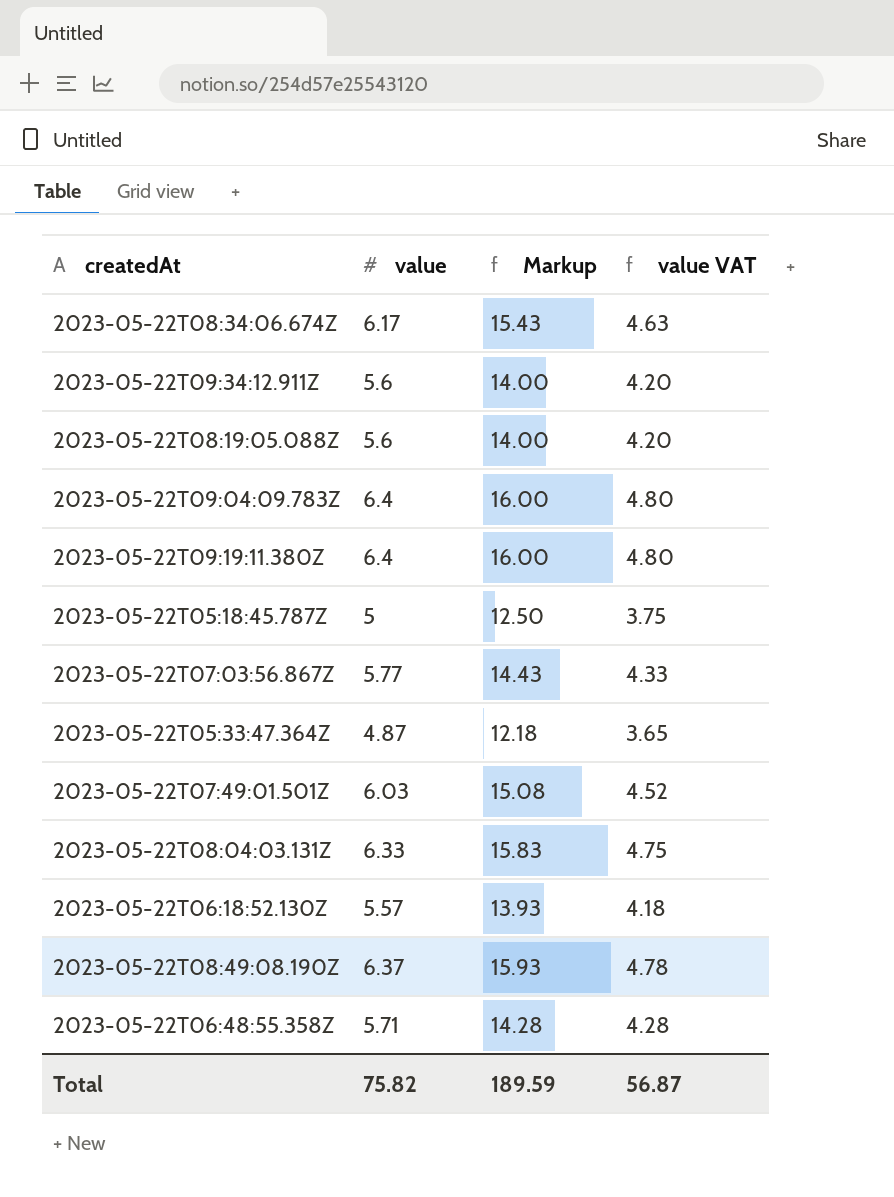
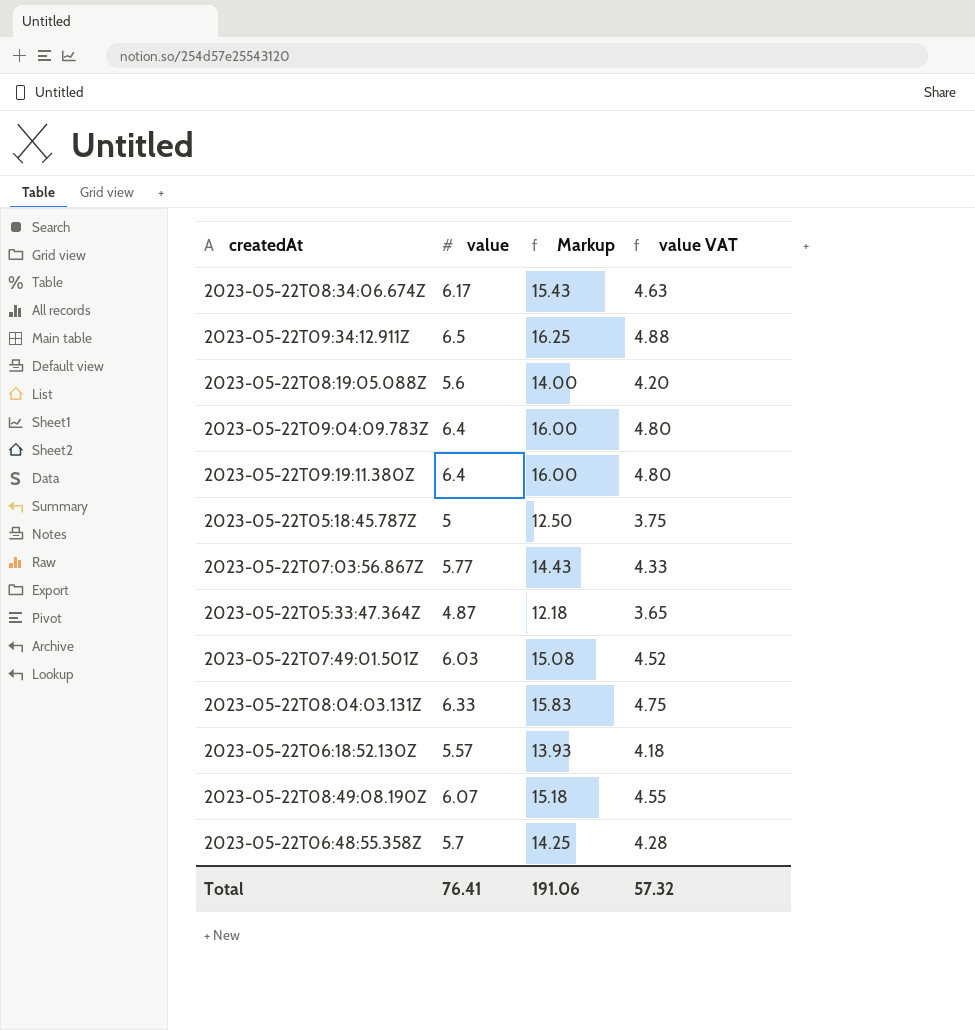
2023-05-22T09:34:12.911Z | value: 5.6 -> 6.5
2023-05-22T09:34:12.911Z | Markup: 14.00 -> 16.25
2023-05-22T09:34:12.911Z | value VAT: 4.20 -> 4.88
2023-05-22T08:49:08.190Z | value: 6.37 -> 6.07
2023-05-22T08:49:08.190Z | Markup: 15.93 -> 15.18
2023-05-22T08:49:08.190Z | value VAT: 4.78 -> 4.55
2023-05-22T06:48:55.358Z | value: 5.71 -> 5.7
2023-05-22T06:48:55.358Z | Markup: 14.28 -> 14.25
Total | value: 75.82 -> 76.41
Total | Markup: 189.59 -> 191.06
Total | value VAT: 56.87 -> 57.32

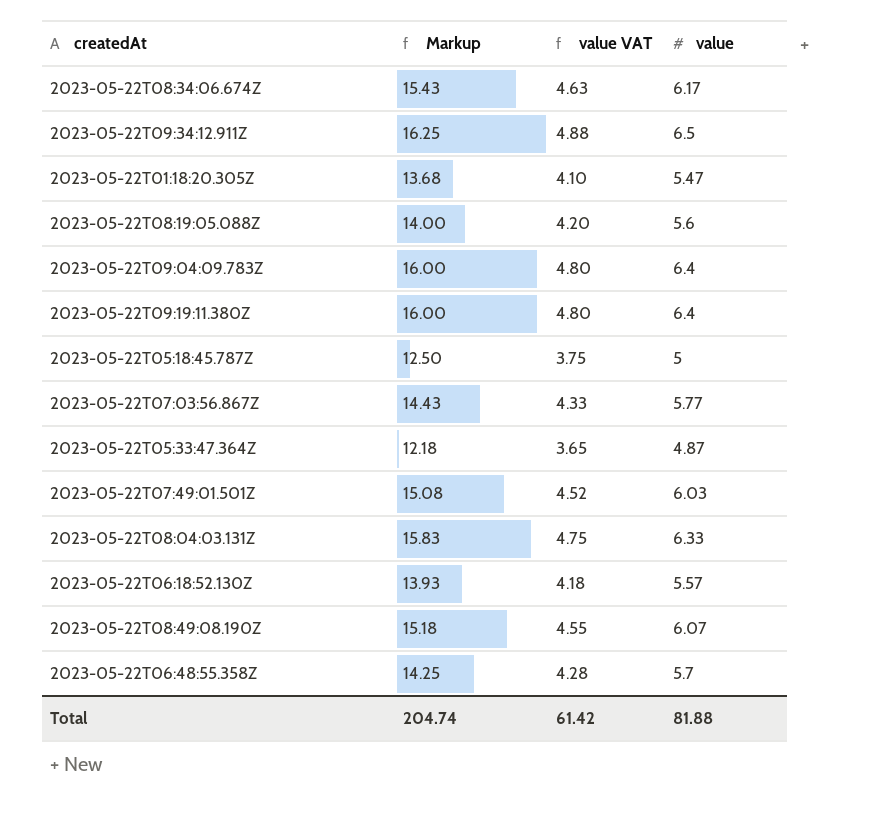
column value | position: 2 -> 4
row 2023-05-22T01:18:20.305Z: none -> 13.68 | 4.10 | 5.47
Total | Markup: 191.06 -> 204.74
Total | value VAT: 57.32 -> 61.42
Total | value: 76.41 -> 81.88

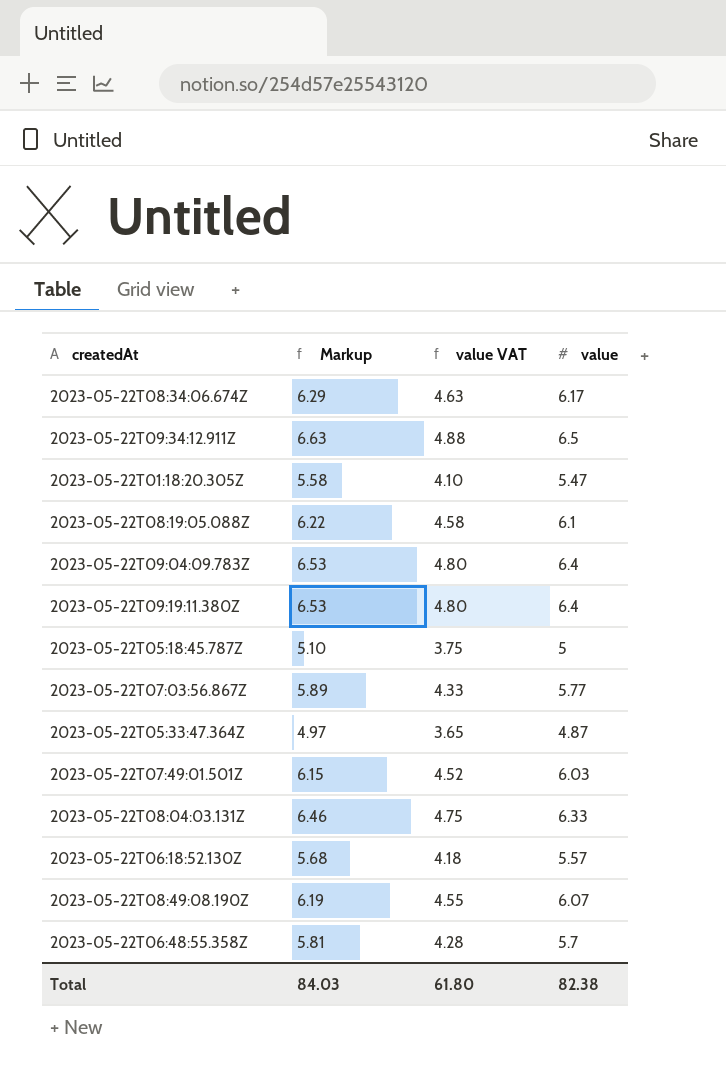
column Markup | formula: [value] * 2.5 -> [value] * 1.02
2023-05-22T08:19:05.088Z | value VAT: 4.20 -> 4.58
2023-05-22T08:19:05.088Z | value: 5.6 -> 6.1
Total | Markup: 204.74 -> 84.03
Total | value VAT: 61.42 -> 61.80
Total | value: 81.88 -> 82.38

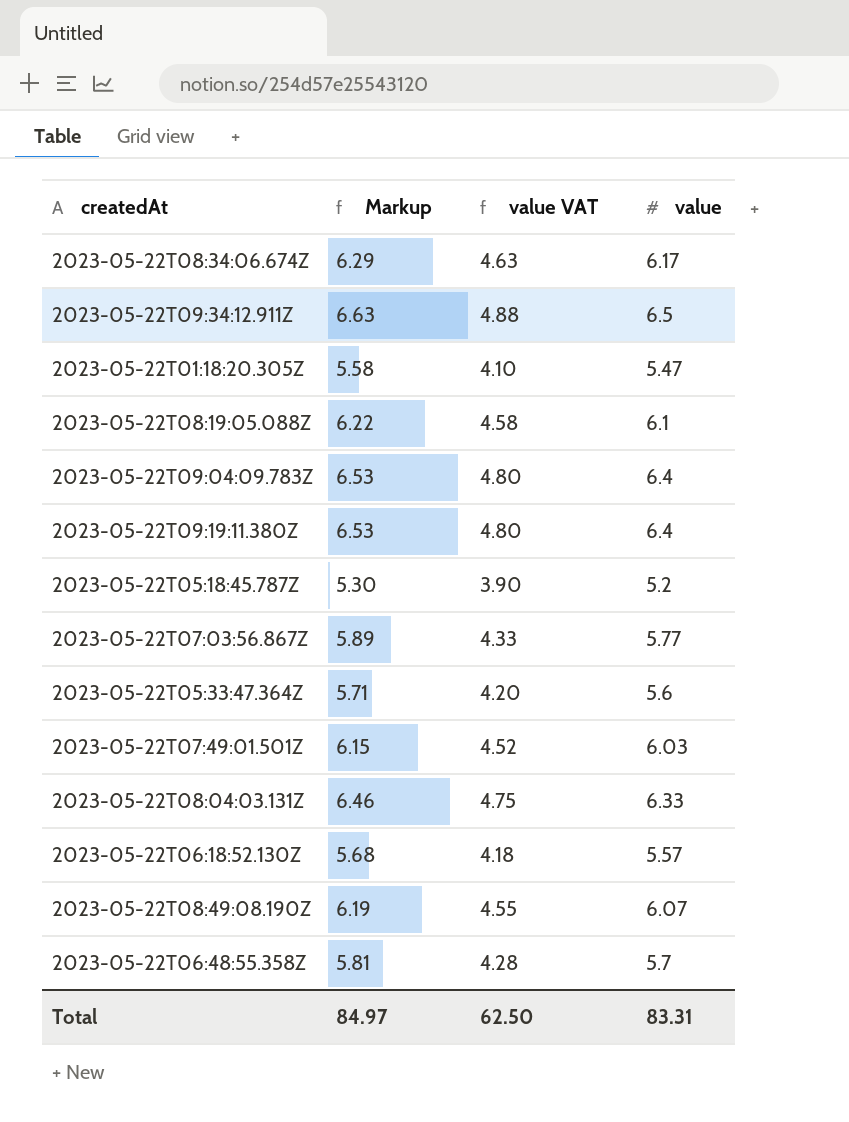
2023-05-22T05:18:45.787Z | Markup: 5.10 -> 5.30
2023-05-22T05:18:45.787Z | value VAT: 3.75 -> 3.90
2023-05-22T05:18:45.787Z | value: 5 -> 5.2
2023-05-22T05:33:47.364Z | Markup: 4.97 -> 5.71
2023-05-22T05:33:47.364Z | value VAT: 3.65 -> 4.20
2023-05-22T05:33:47.364Z | value: 4.87 -> 5.6
Total | Markup: 84.03 -> 84.97
Total | value VAT: 61.80 -> 62.50
Total | value: 82.38 -> 83.31

